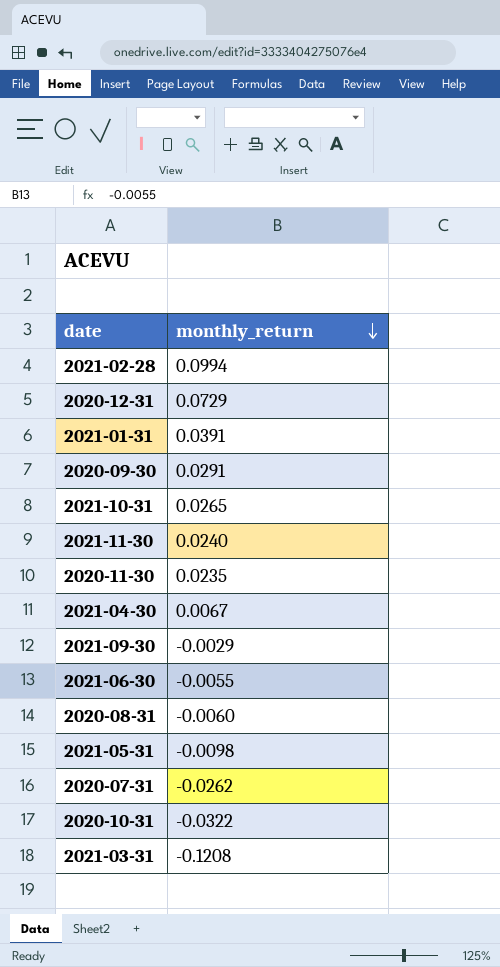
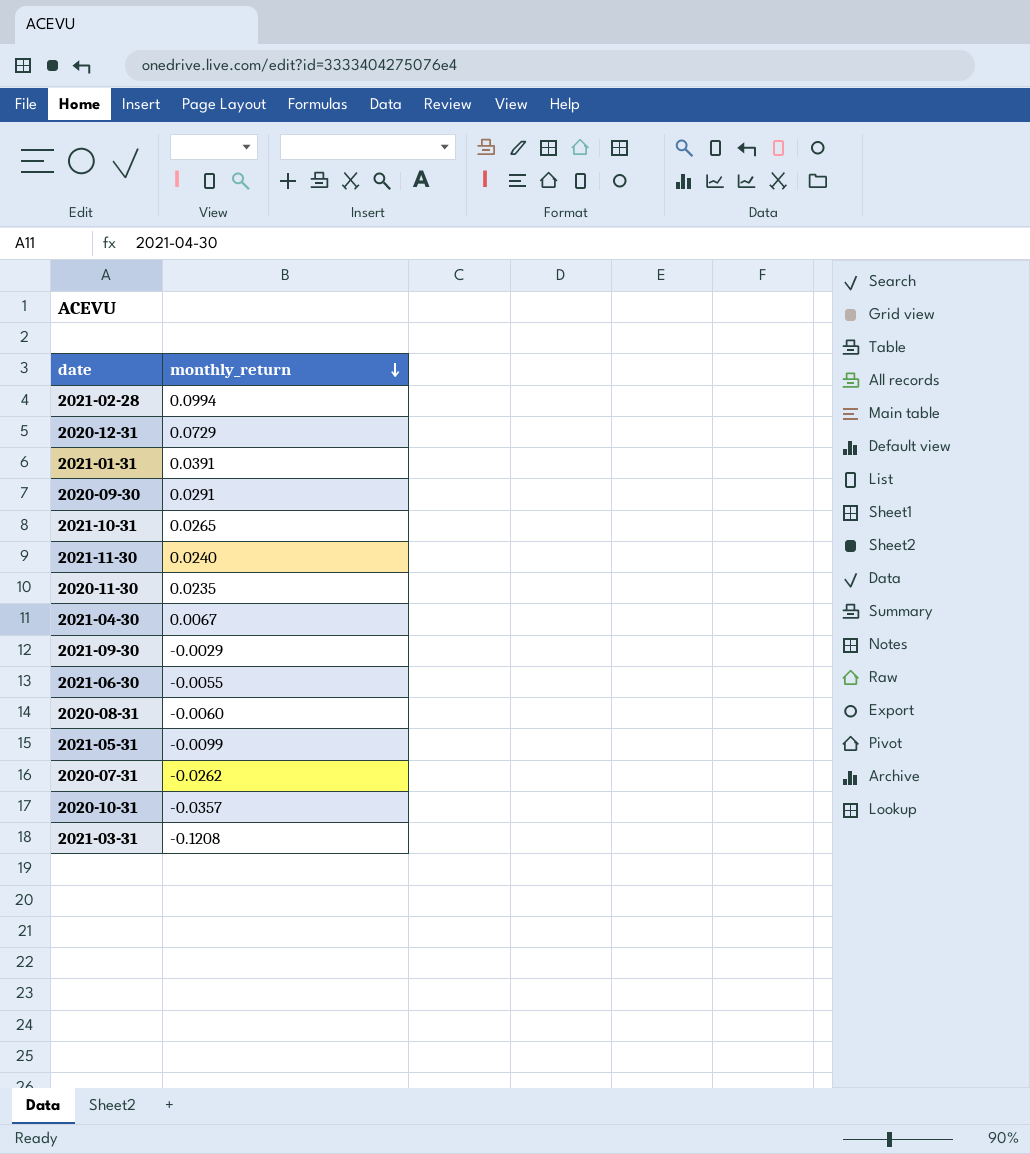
2021-05-31 | monthly_return: -0.0098 -> -0.0099
2020-10-31 | monthly_return: -0.0322 -> -0.0357

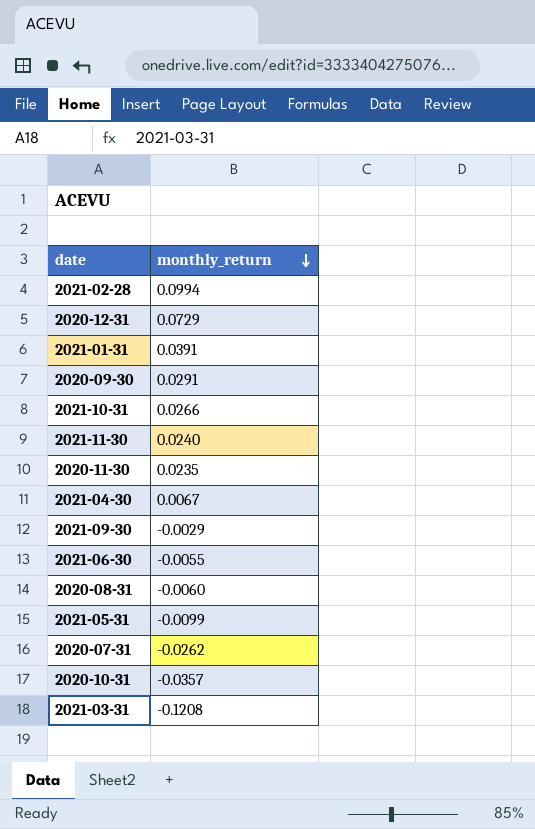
2021-10-31 | monthly_return: 0.0265 -> 0.0266

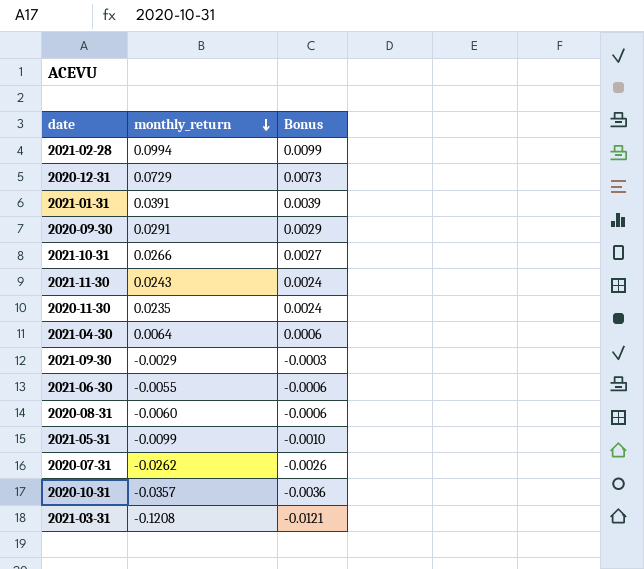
column Bonus | formula: none -> [monthly_return] * 0.1
2021-11-30 | monthly_return: 0.0240 -> 0.0243
2021-04-30 | monthly_return: 0.0067 -> 0.0064

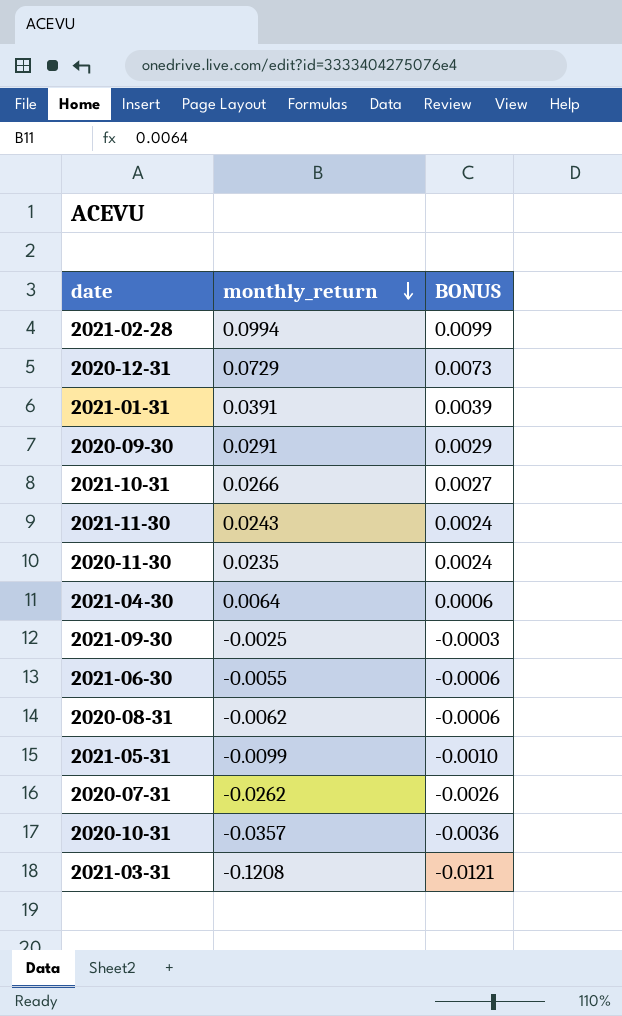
column name: Bonus -> BONUS
2021-09-30 | monthly_return: -0.0029 -> -0.0025
2020-08-31 | monthly_return: -0.0060 -> -0.0062

